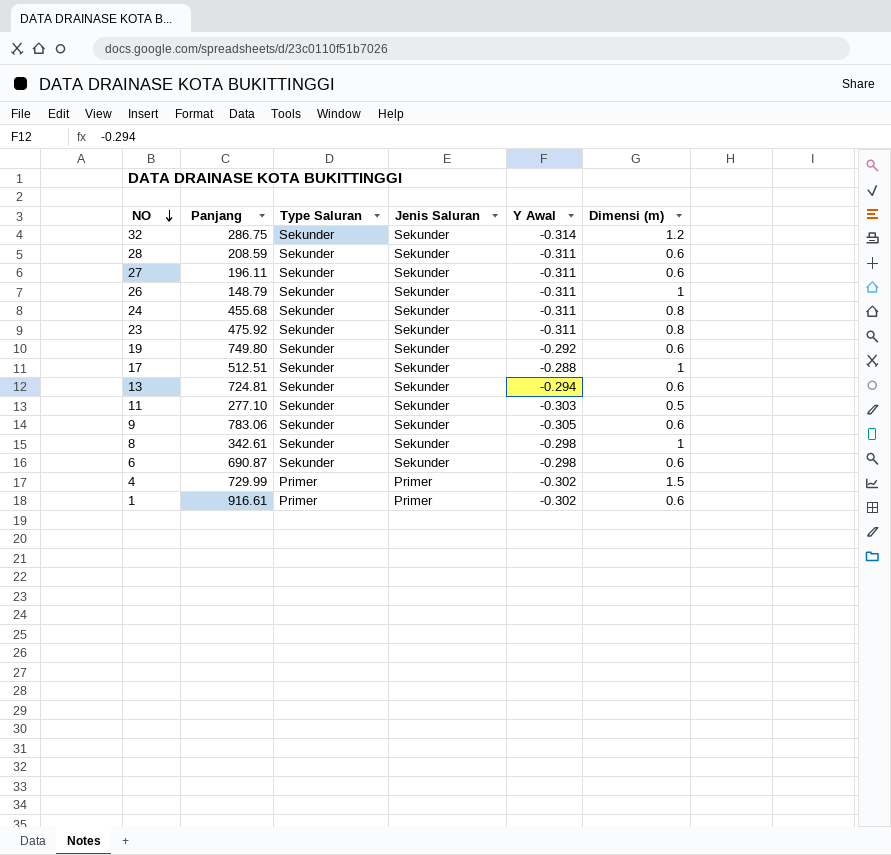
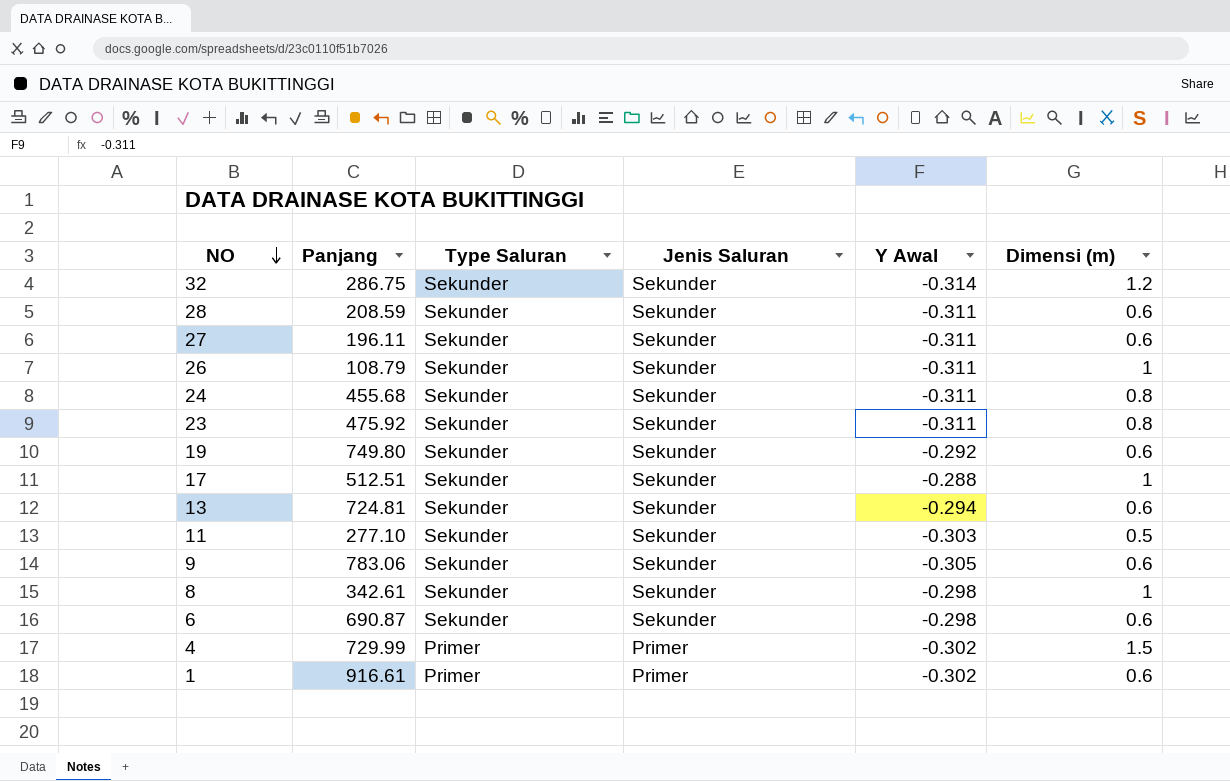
26 | Panjang: 148.79 -> 108.79

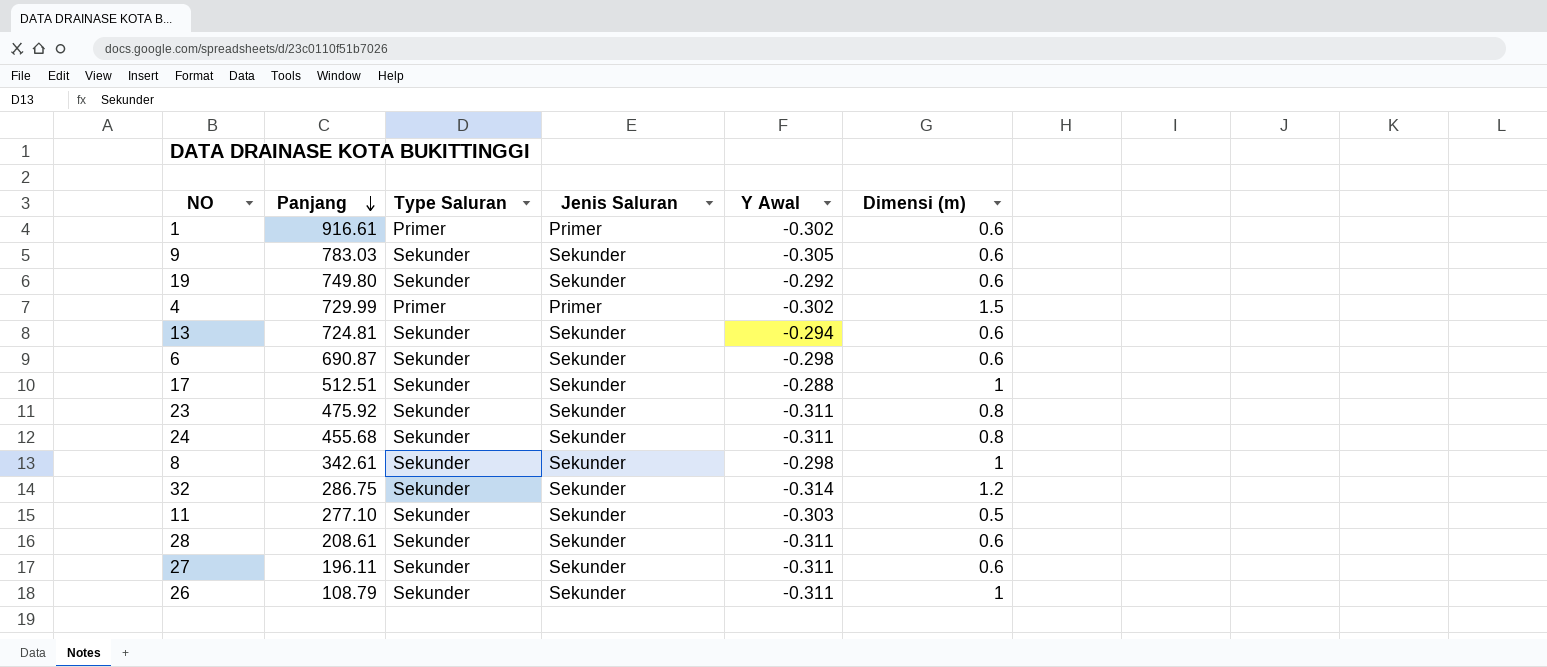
row order: NO descending -> Panjang descending
9 | Panjang: 783.06 -> 783.03
28 | Panjang: 208.59 -> 208.61

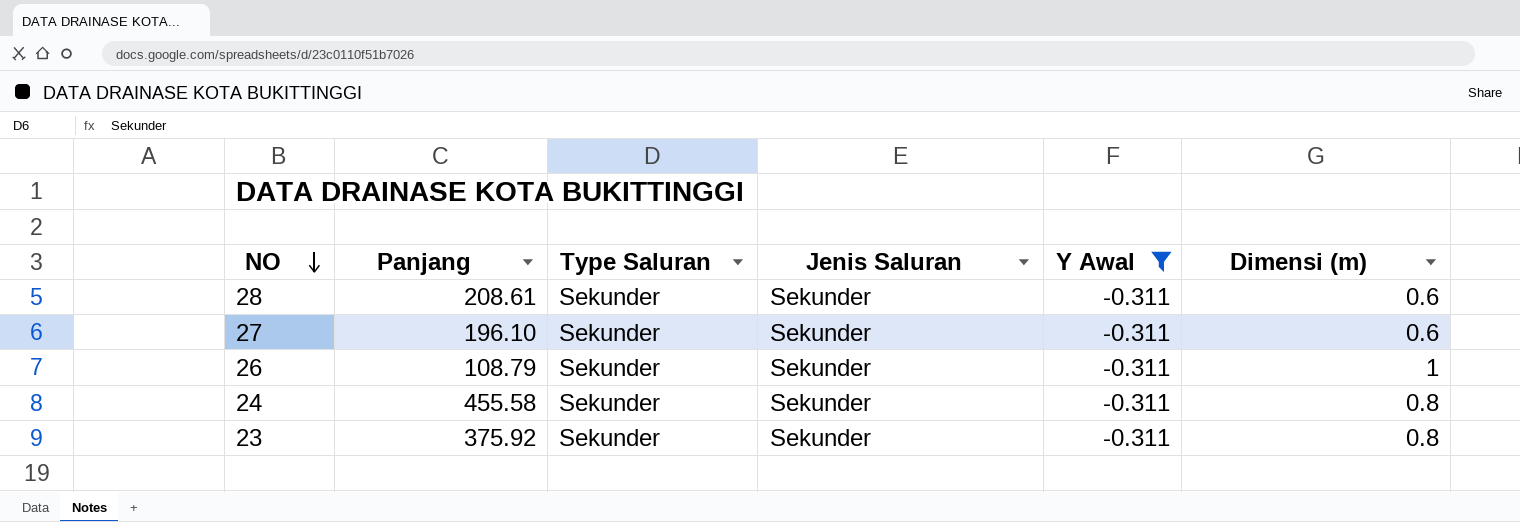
filter: none -> Y Awal = -0.311
row order: Panjang descending -> NO descending
27 | Panjang: 196.11 -> 196.10
24 | Panjang: 455.68 -> 455.58
23 | Panjang: 475.92 -> 375.92

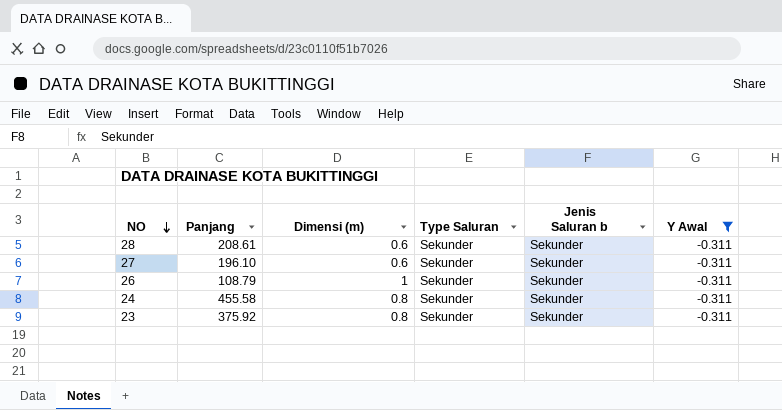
column Dimensi (m) | position: 6 -> 3
column name: Jenis Saluran -> Jenis Saluran b

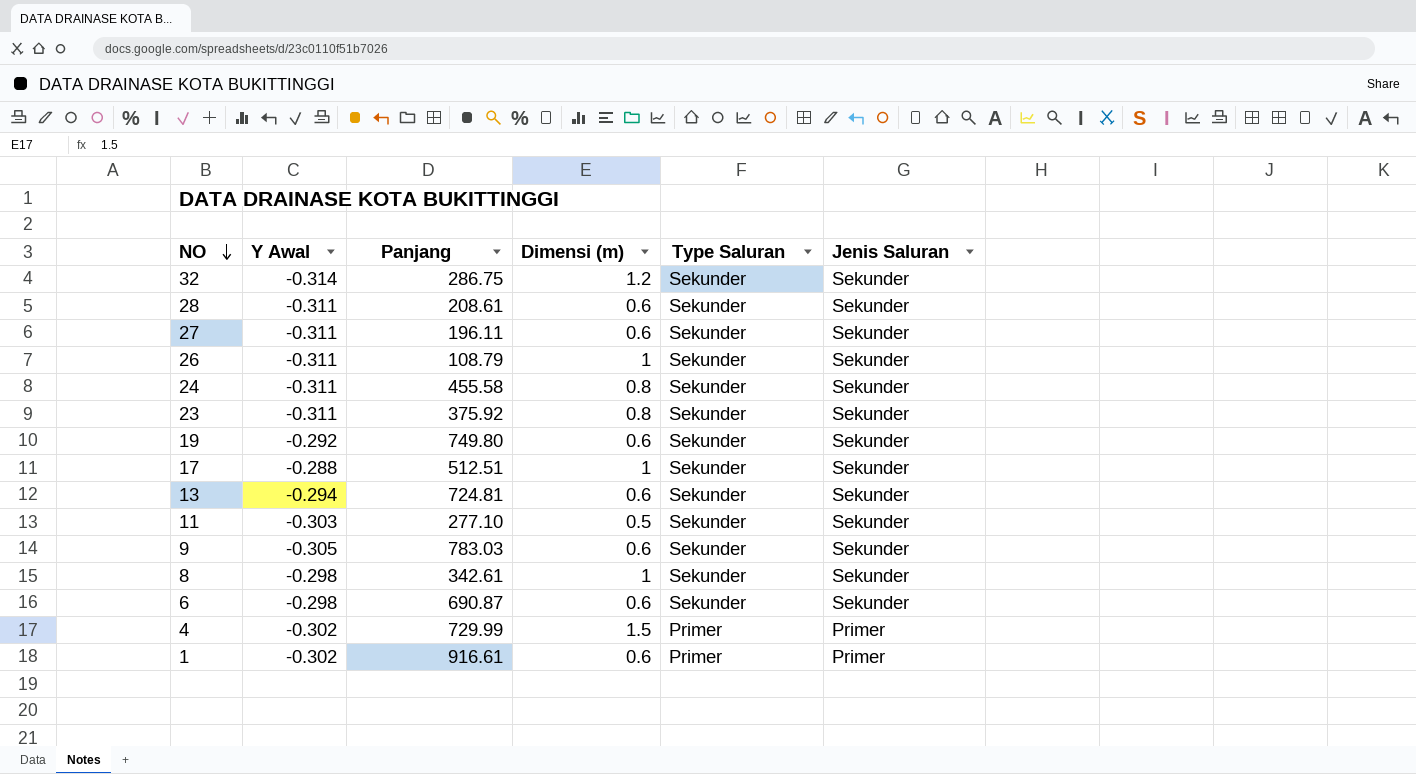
filter: Y Awal = -0.311 -> none
column Y Awal | position: 6 -> 2
column name: Jenis Saluran b -> Jenis Saluran
27 | Panjang: 196.10 -> 196.11

